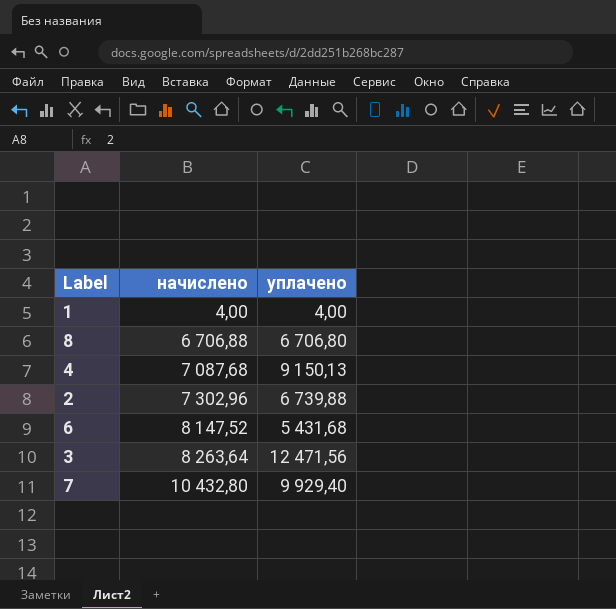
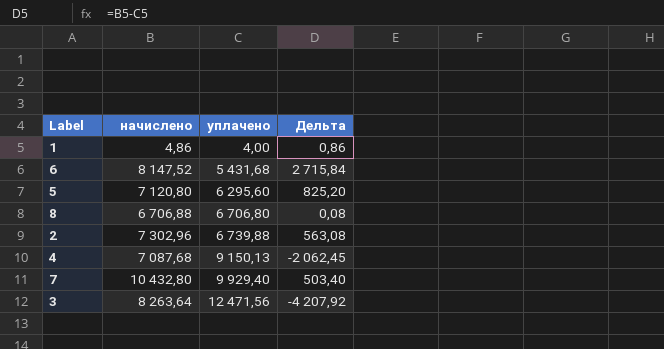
row order: начислено ascending -> уплачено ascending
column Дельта | formula: none -> [начислено] - [уплачено]
1 | начислено: 4,00 -> 4,86
row 5: none -> 7 120,80 | 6 295,60 | 825,20

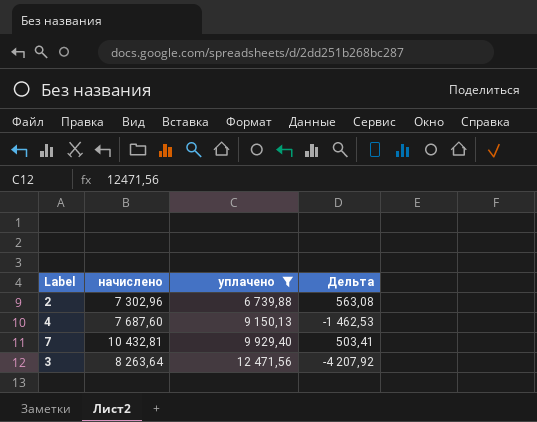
filter: none -> уплачено >= 6 739,88
4 | начислено: 7 087,68 -> 7 687,60
4 | Дельта: -2 062,45 -> -1 462,53
7 | начислено: 10 432,80 -> 10 432,81
7 | Дельта: 503,40 -> 503,41

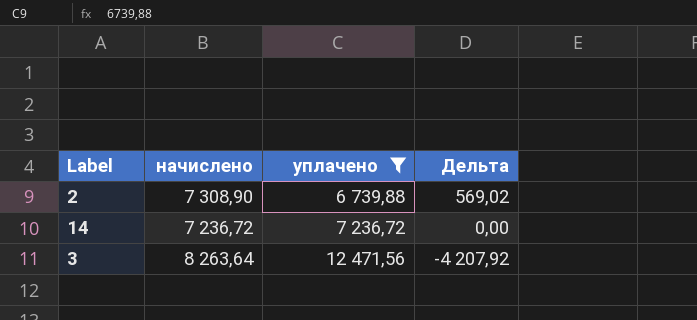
row 4: 7 687,60 | 9 150,13 | -1 462,53 -> none
row 7: 10 432,81 | 9 929,40 | 503,41 -> none
2 | начислено: 7 302,96 -> 7 308,90
2 | Дельта: 563,08 -> 569,02
row 14: none -> 7 236,72 | 7 236,72 | 0,00

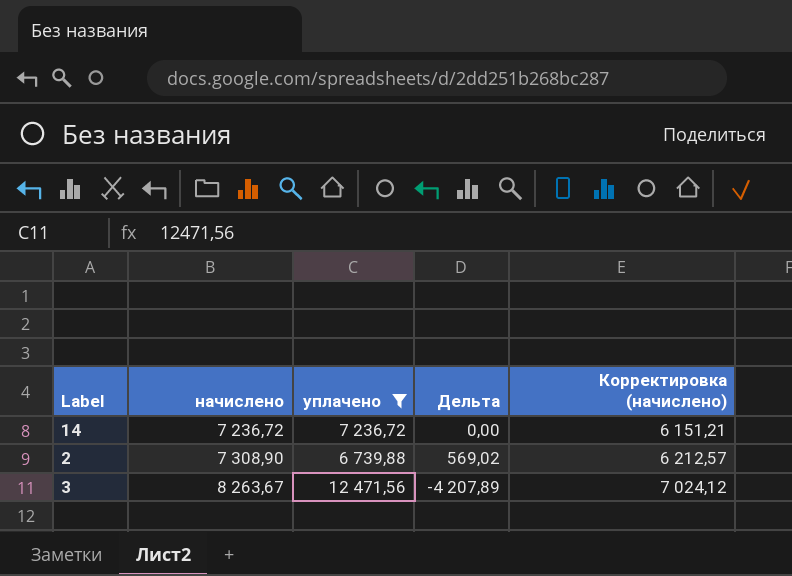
row order: уплачено ascending -> начислено ascending
column Корректировка (начислено) | formula: none -> [начислено] * 0,85
3 | начислено: 8 263,64 -> 8 263,67
3 | Дельта: -4 207,92 -> -4 207,89

